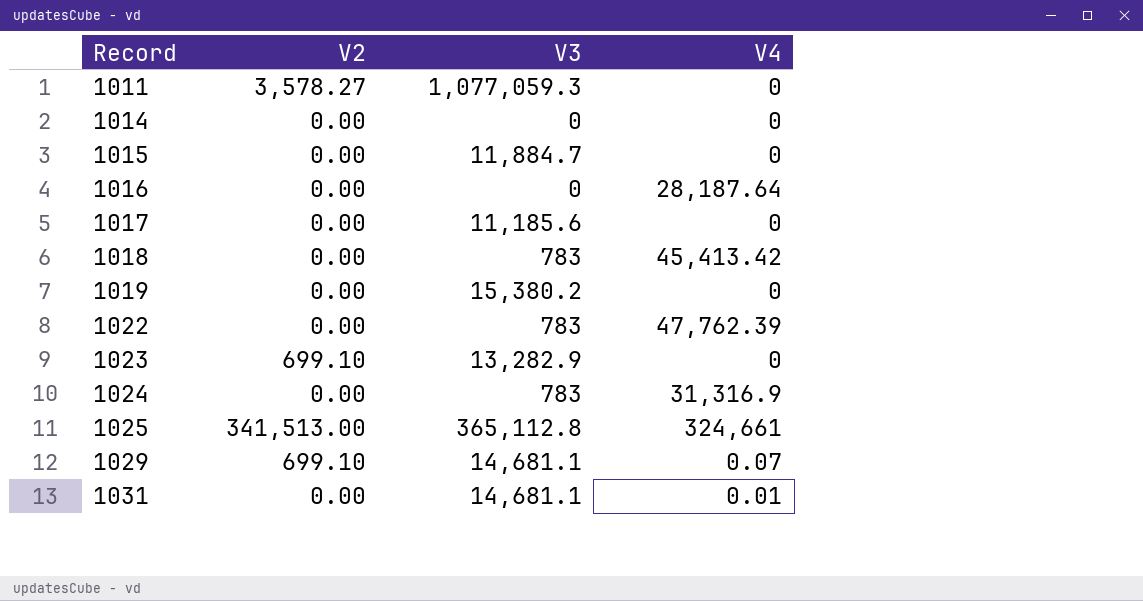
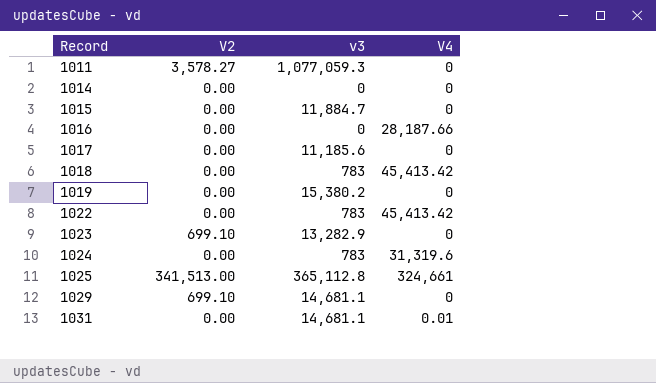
column name: V3 -> v3
1016 | V4: 28,187.64 -> 28,187.66
1022 | V4: 47,762.39 -> 45,413.42
1024 | V4: 31,316.9 -> 31,319.6
1029 | V4: 0.07 -> 0

